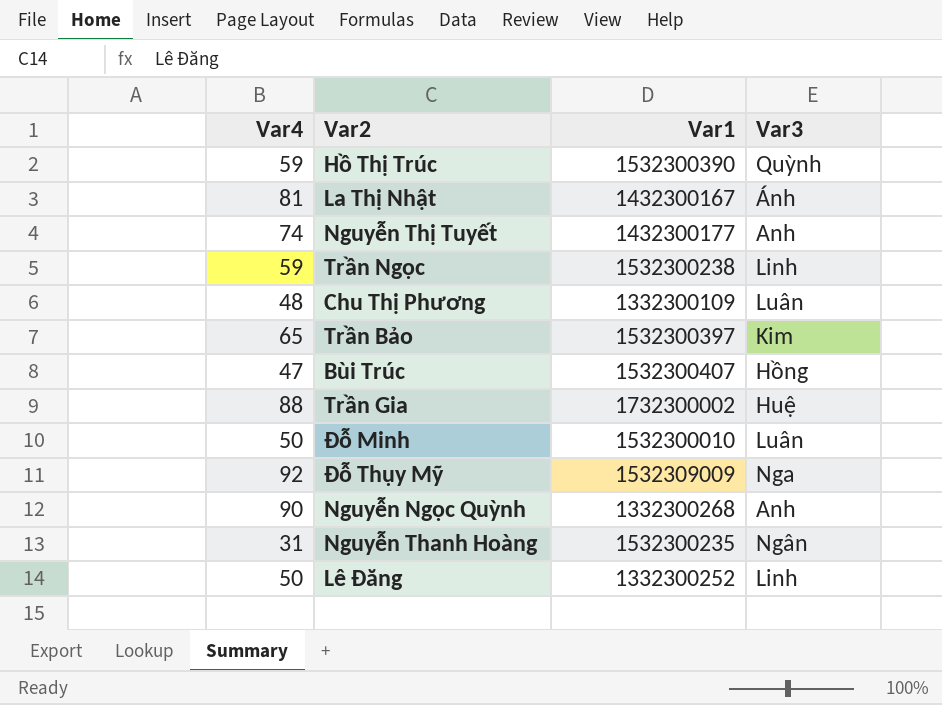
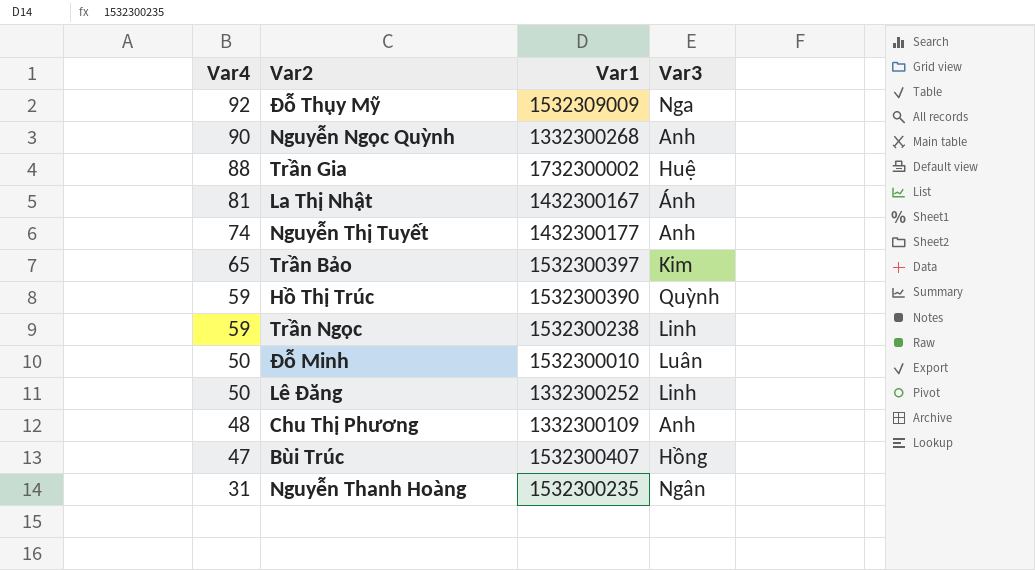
row order: none -> Var4 descending
Chu Thị Phương | Var3: Luân -> Anh

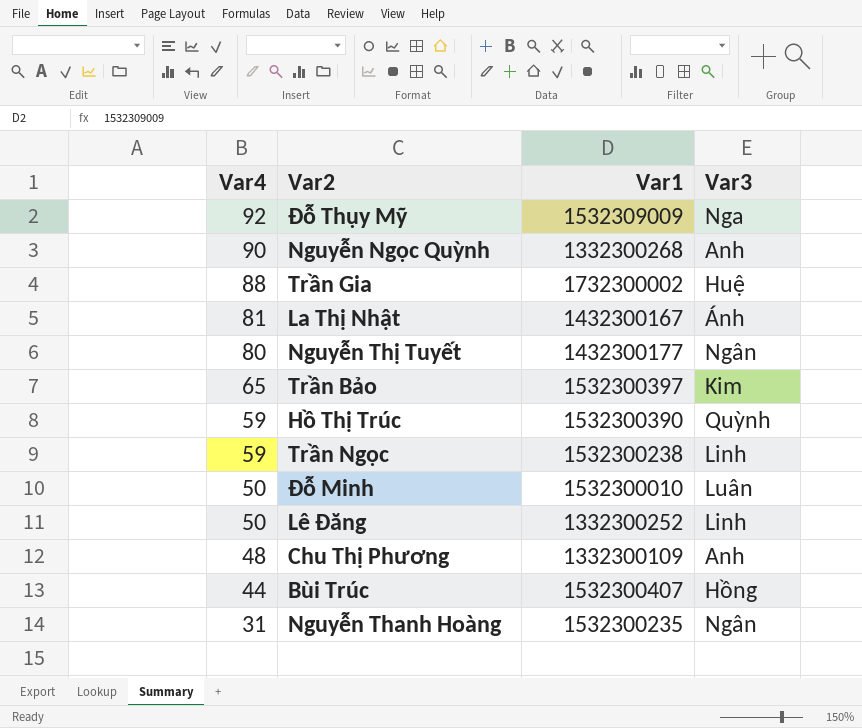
Nguyễn Thị Tuyết | Var4: 74 -> 80
Nguyễn Thị Tuyết | Var3: Anh -> Ngân
Bùi Trúc | Var4: 47 -> 44

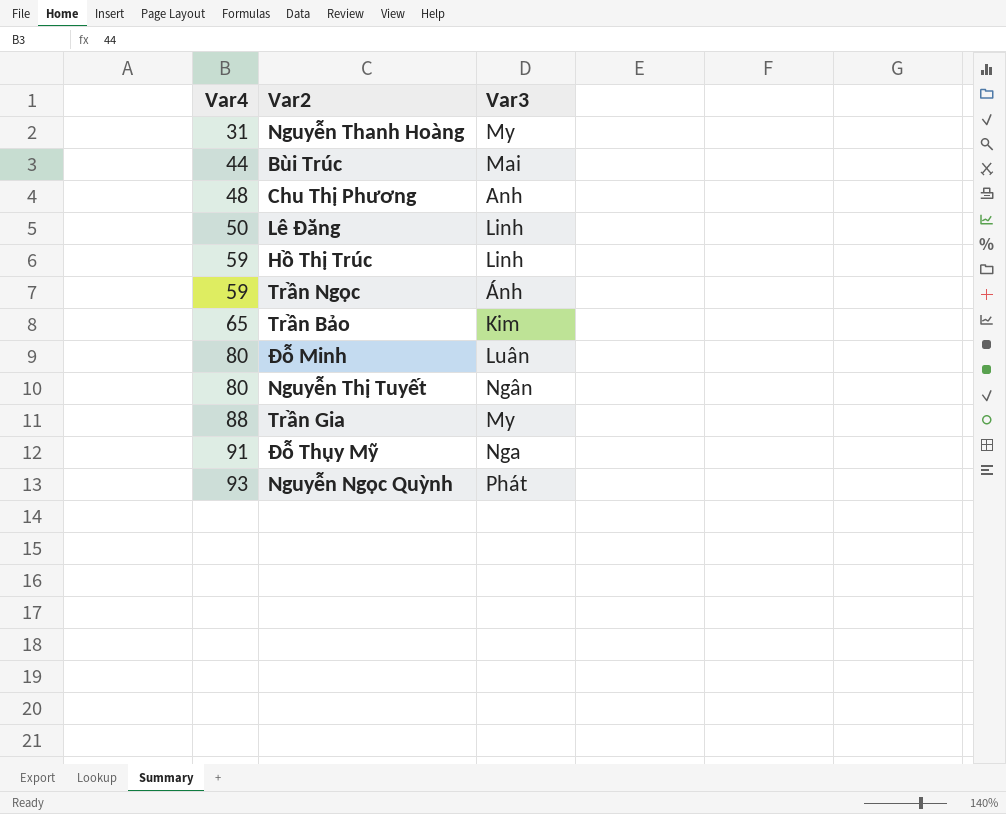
row order: Var4 descending -> Var4 ascending
column Var1 | position: 3 -> none
row La Thị Nhật: 81 | 1432300167 | Ánh -> none
Nguyễn Thanh Hoàng | Var3: Ngân -> My
Bùi Trúc | Var3: Hồng -> Mai
Hồ Thị Trúc | Var3: Quỳnh -> Linh
Trần Ngọc | Var3: Linh -> Ánh
Đỗ Minh | Var4: 50 -> 80
Trần Gia | Var3: Huệ -> My
Đỗ Thụy Mỹ | Var4: 92 -> 91
Nguyễn Ngọc Quỳnh | Var4: 90 -> 93
Nguyễn Ngọc Quỳnh | Var3: Anh -> Phát

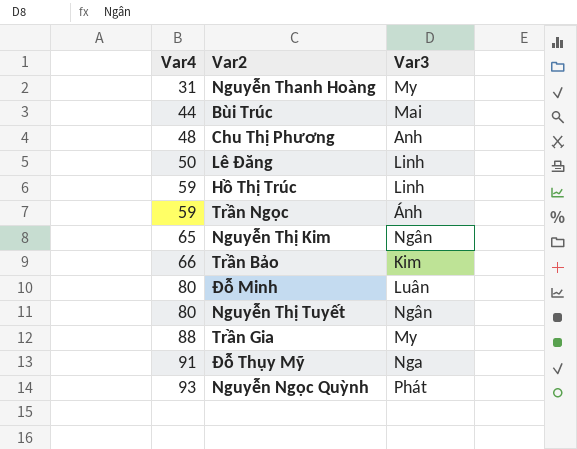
row Nguyễn Thị Kim: none -> 65 | Ngân
Trần Bảo | Var4: 65 -> 66

